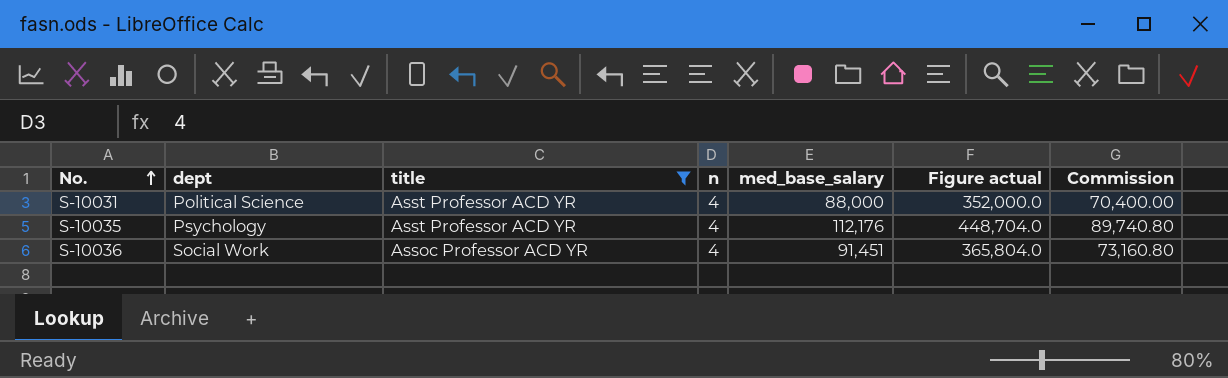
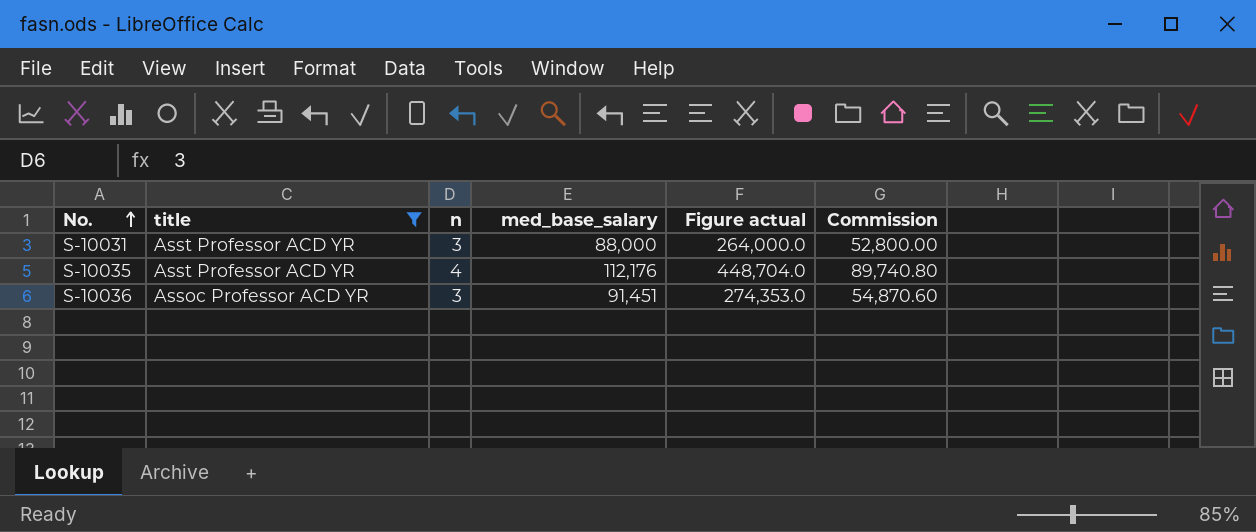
column dept | position: 2 -> none
S-10031 | n: 4 -> 3
S-10031 | Figure actual: 352,000.0 -> 264,000.0
S-10031 | Commission: 70,400.00 -> 52,800.00
S-10036 | n: 4 -> 3
S-10036 | Figure actual: 365,804.0 -> 274,353.0
S-10036 | Commission: 73,160.80 -> 54,870.60

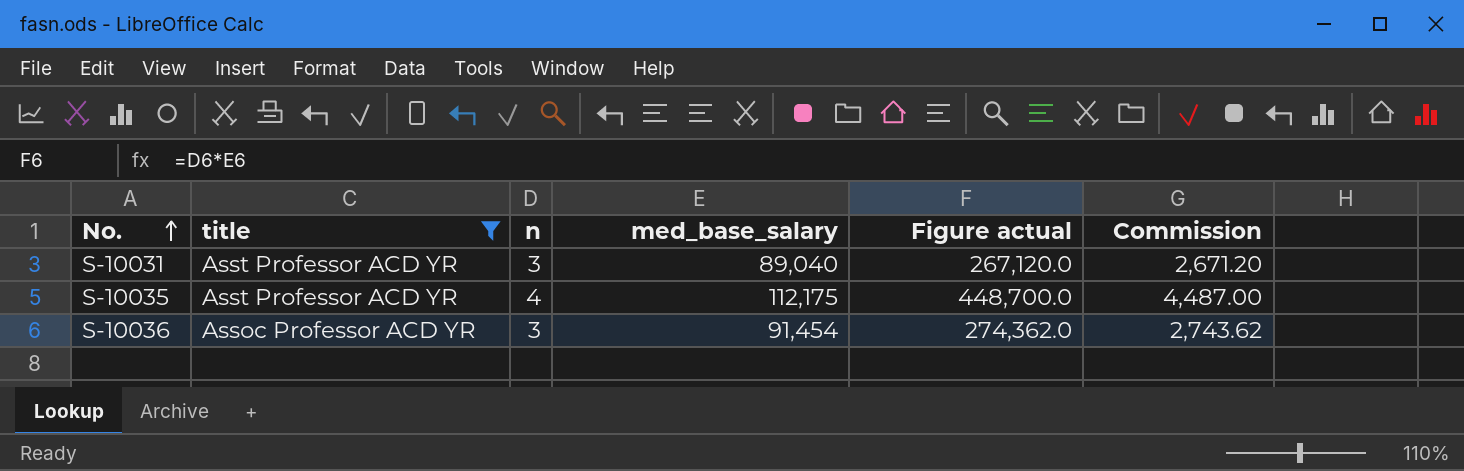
column Commission | formula: [Figure actual] * 0.2 -> [Figure actual] * 0.01
S-10031 | med_base_salary: 88,000 -> 89,040
S-10031 | Figure actual: 264,000.0 -> 267,120.0
S-10035 | med_base_salary: 112,176 -> 112,175
S-10035 | Figure actual: 448,704.0 -> 448,700.0
S-10036 | med_base_salary: 91,451 -> 91,454
S-10036 | Figure actual: 274,353.0 -> 274,362.0

